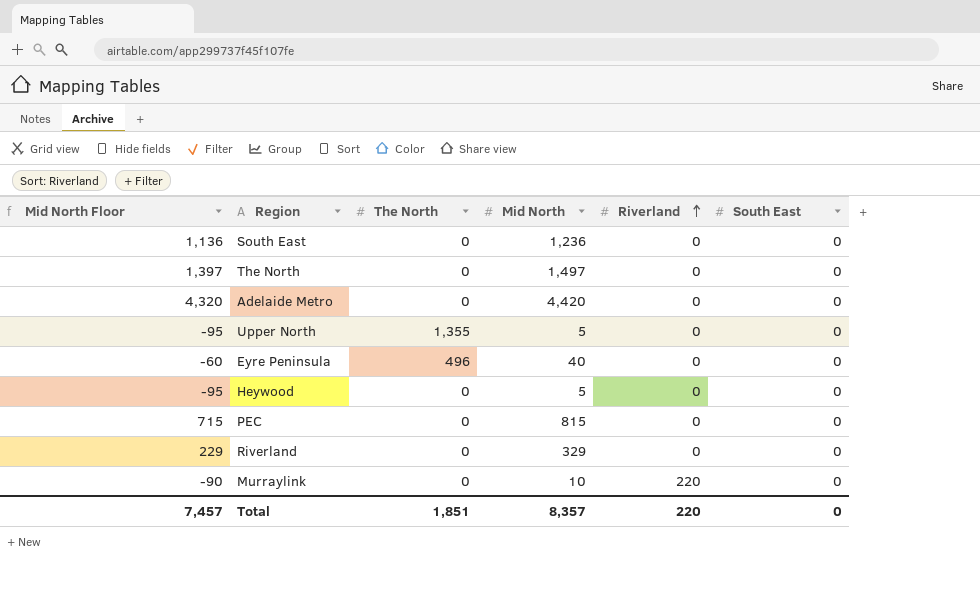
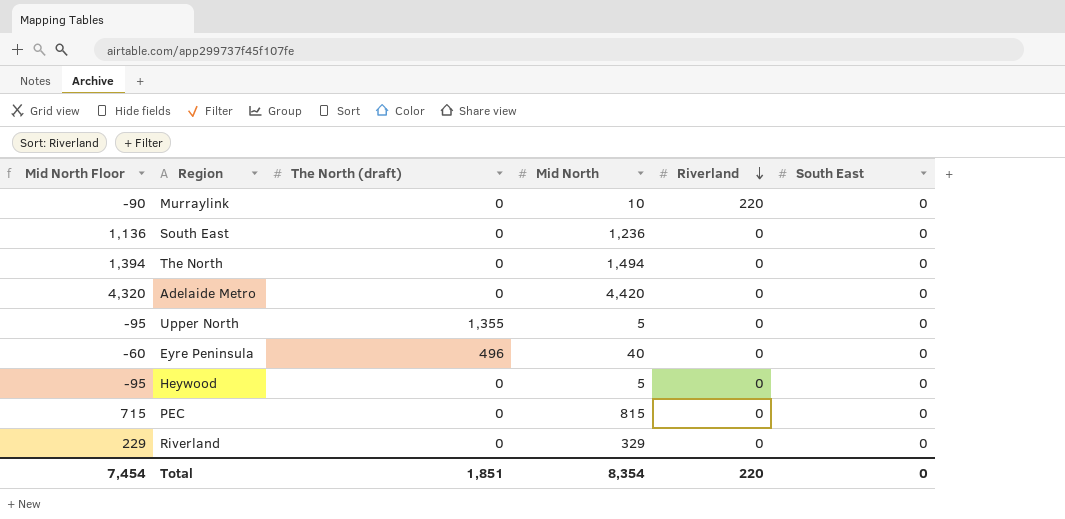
row order: Riverland ascending -> Riverland descending
column name: The North -> The North (draft)
The North | Mid North Floor: 1,397 -> 1,394
The North | Mid North: 1,497 -> 1,494
Total | Mid North Floor: 7,457 -> 7,454
Total | Mid North: 8,357 -> 8,354

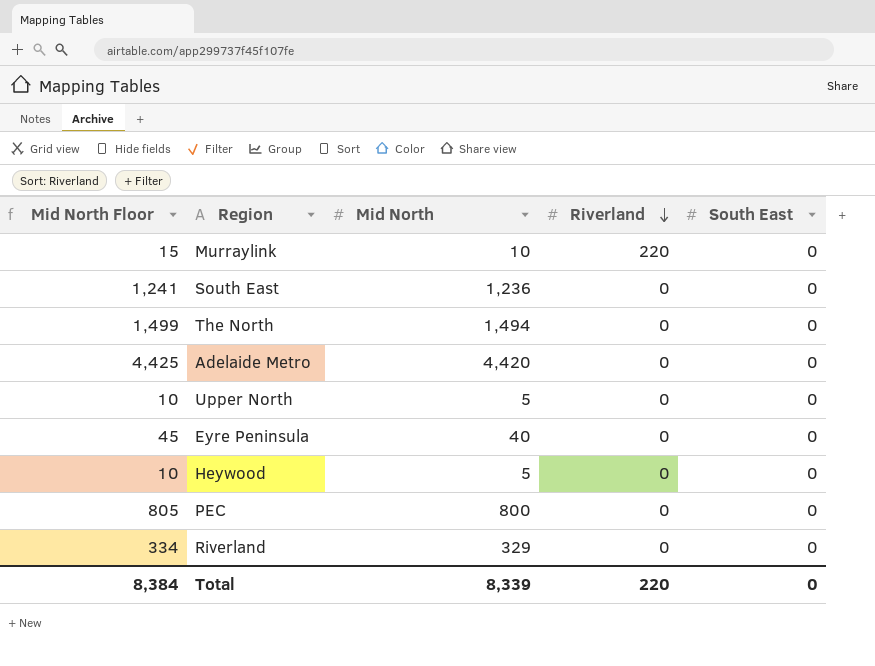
column The North (draft) | position: 3 -> none
column Mid North Floor | formula: [Mid North] - 100 -> [Mid North] + 5
PEC | Mid North: 815 -> 800
Total | Mid North Floor: 7,454 -> 8,384
Total | Mid North: 8,354 -> 8,339

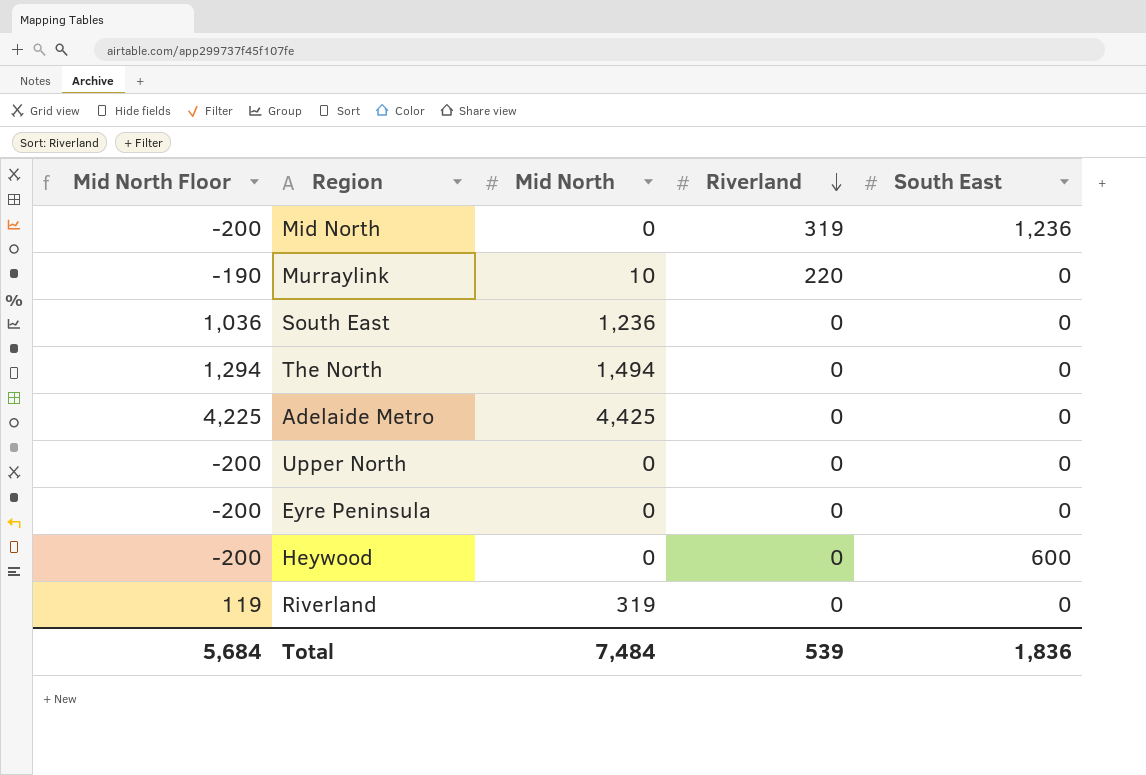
column Mid North Floor | formula: [Mid North] + 5 -> [Mid North] - 200
row PEC: 805 | 800 | 0 | 0 -> none
row Mid North: none -> -200 | 0 | 319 | 1,236
Adelaide Metro | Mid North: 4,420 -> 4,425
Upper North | Mid North: 5 -> 0
Eyre Peninsula | Mid North: 40 -> 0
Heywood | Mid North: 5 -> 0
Heywood | South East: 0 -> 600
Riverland | Mid North: 329 -> 319
Total | Mid North Floor: 8,384 -> 5,684
Total | Mid North: 8,339 -> 7,484
Total | Riverland: 220 -> 539
Total | South East: 0 -> 1,836

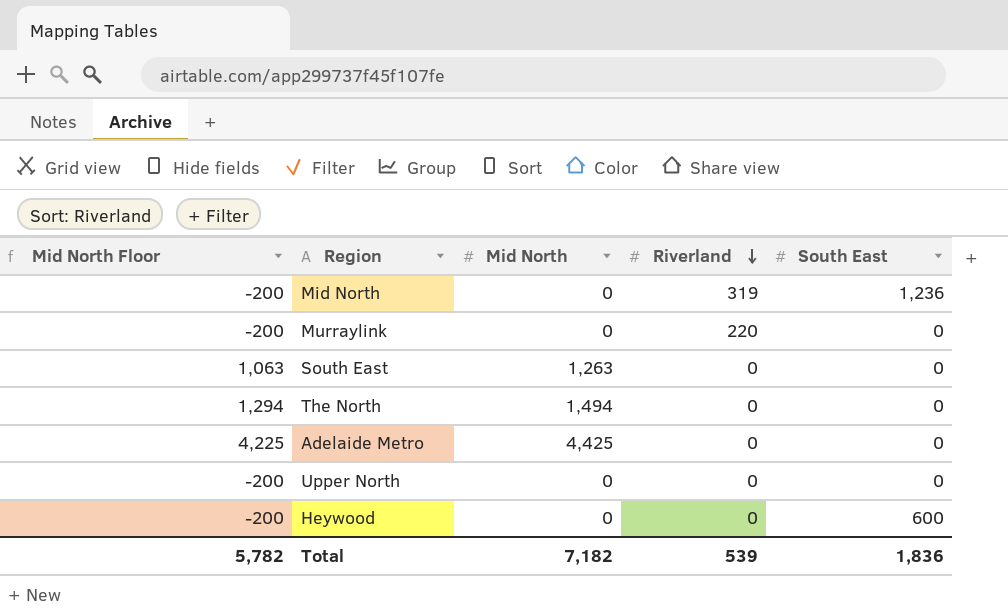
row Eyre Peninsula: -200 | 0 | 0 | 0 -> none
row Riverland: 119 | 319 | 0 | 0 -> none
Murraylink | Mid North Floor: -190 -> -200
Murraylink | Mid North: 10 -> 0
South East | Mid North Floor: 1,036 -> 1,063
South East | Mid North: 1,236 -> 1,263
Total | Mid North Floor: 5,684 -> 5,782
Total | Mid North: 7,484 -> 7,182

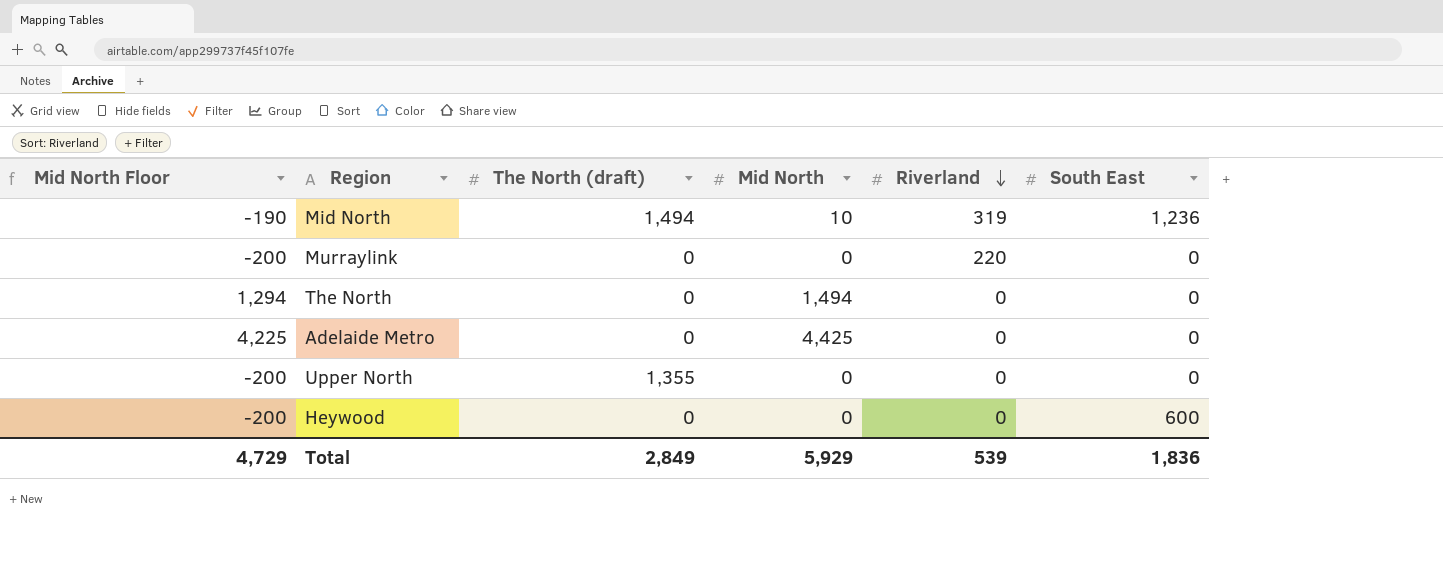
column The North (draft) | position: none -> 3
row South East: 1,063 | 1,263 | 0 | 0 -> none
Mid North | Mid North Floor: -200 -> -190
Mid North | Mid North: 0 -> 10
Total | Mid North Floor: 5,782 -> 4,729
Total | Mid North: 7,182 -> 5,929

